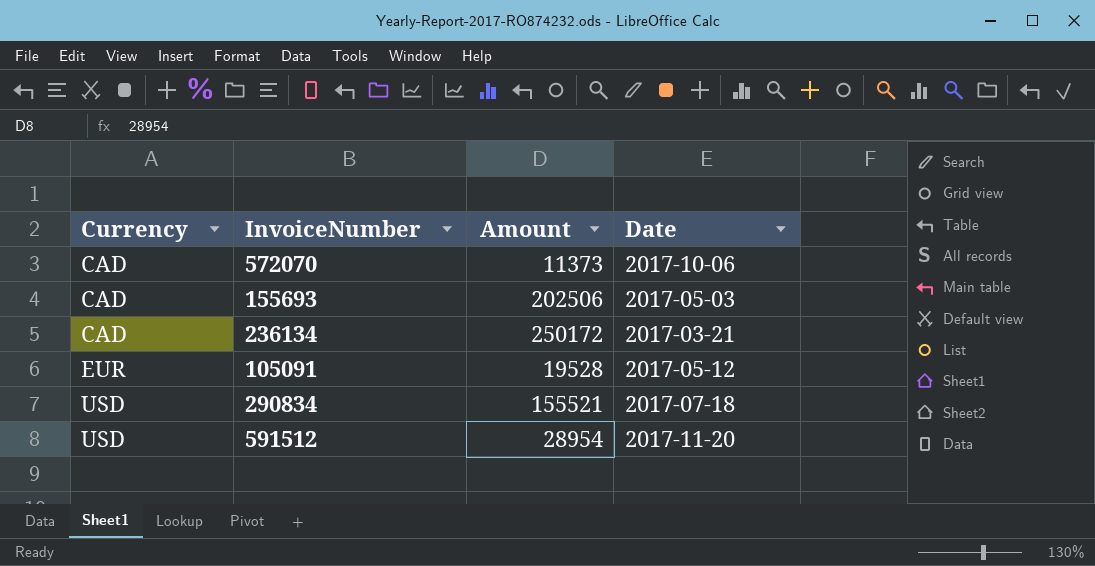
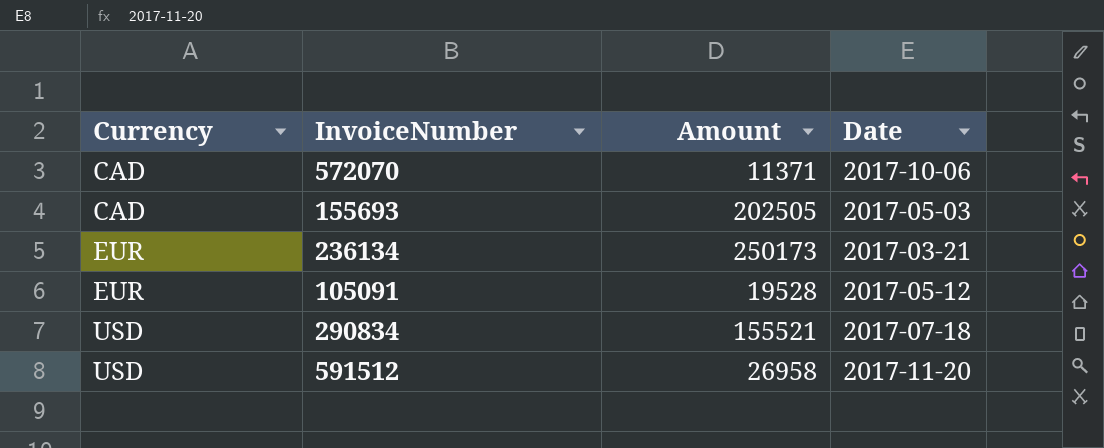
572070 | Amount: 11373 -> 11371
155693 | Amount: 202506 -> 202505
236134 | Currency: CAD -> EUR
236134 | Amount: 250172 -> 250173
591512 | Amount: 28954 -> 26958

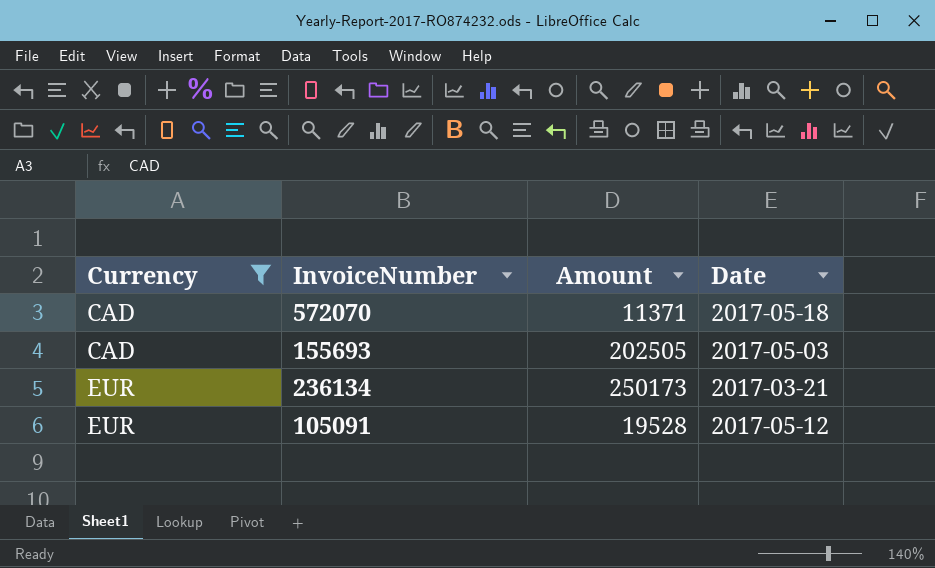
filter: none -> Currency != USD
572070 | Date: 2017-10-06 -> 2017-05-18

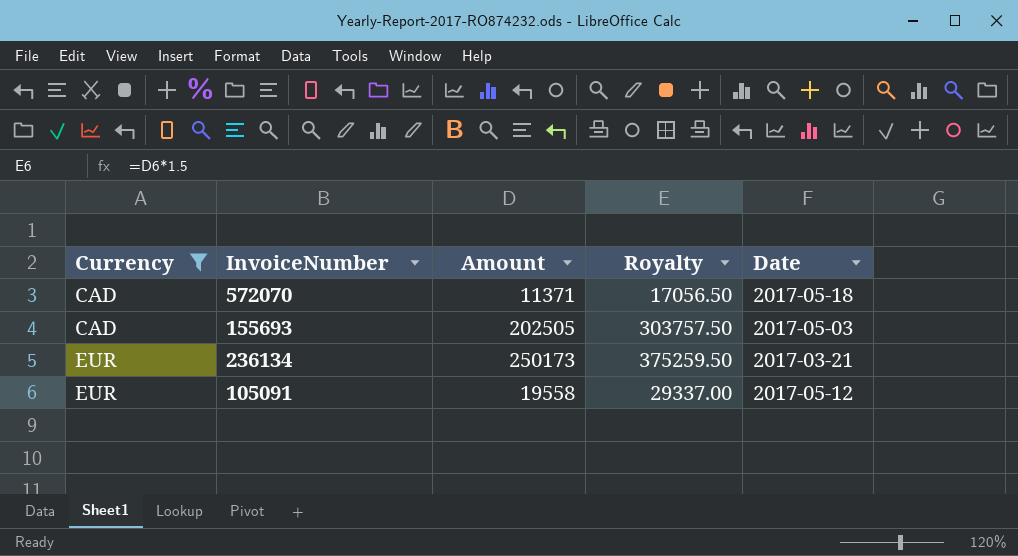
column Royalty | formula: none -> [Amount] * 1.5
105091 | Amount: 19528 -> 19558

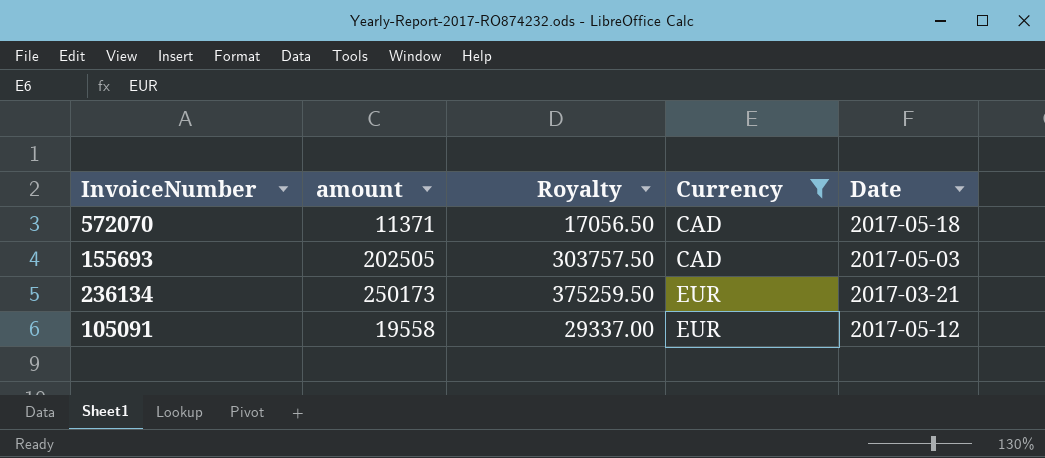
column name: Amount -> amount
column Currency | position: 1 -> 4

